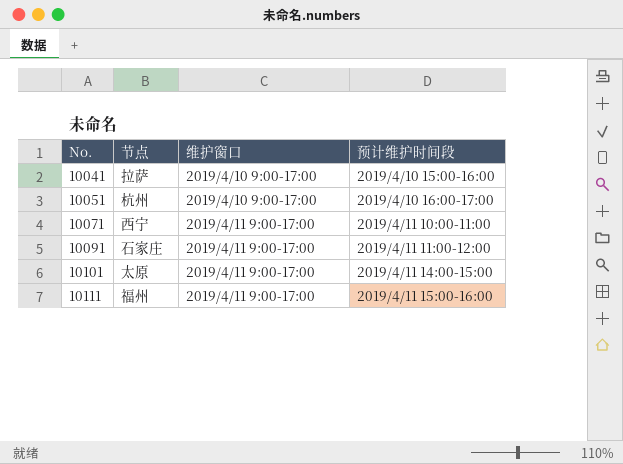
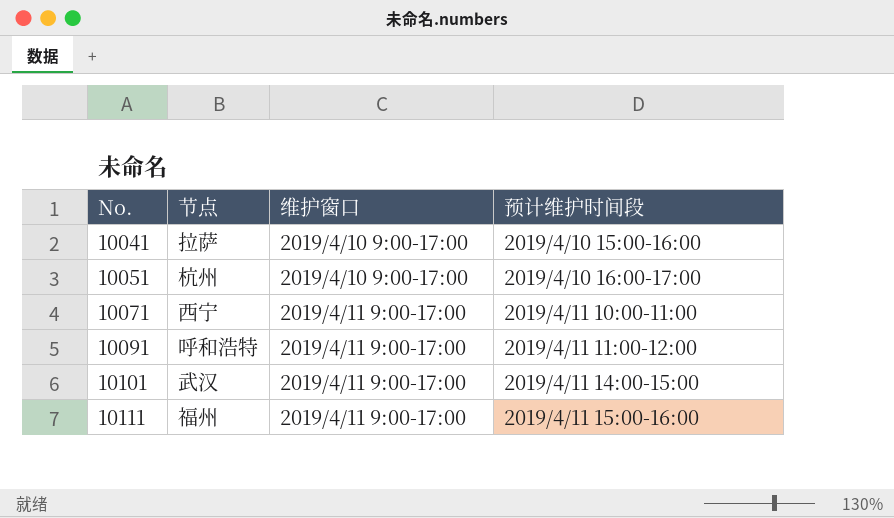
10091 | 节点: 石家庄 -> 呼和浩特
10101 | 节点: 太原 -> 武汉

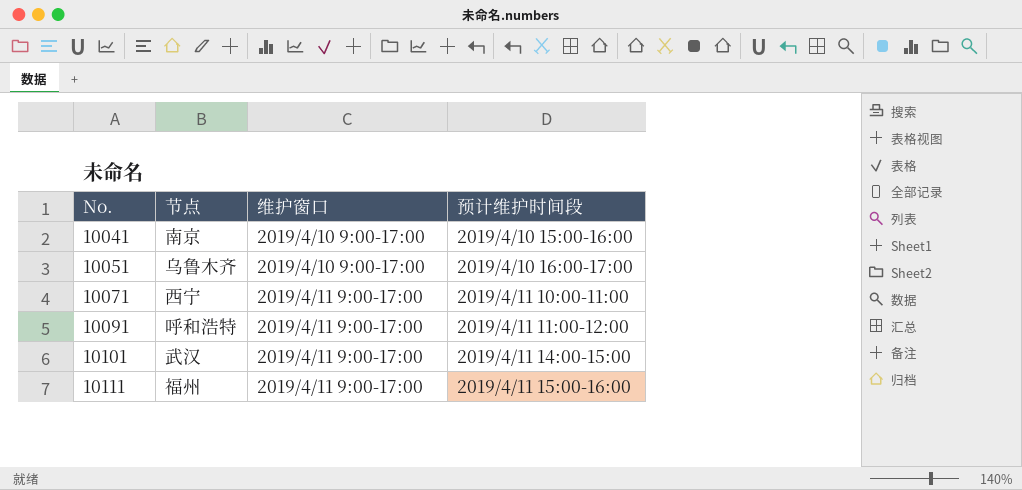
10041 | 节点: 拉萨 -> 南京
10051 | 节点: 杭州 -> 乌鲁木齐

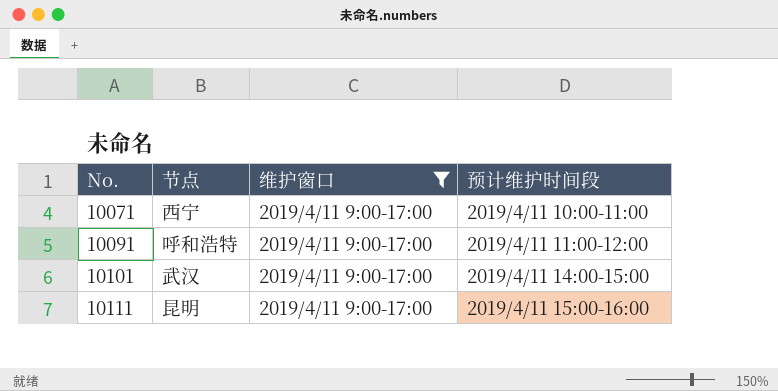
filter: none -> 维护窗口 = 2019/4/11 9:00-17:00
10111 | 节点: 福州 -> 昆明

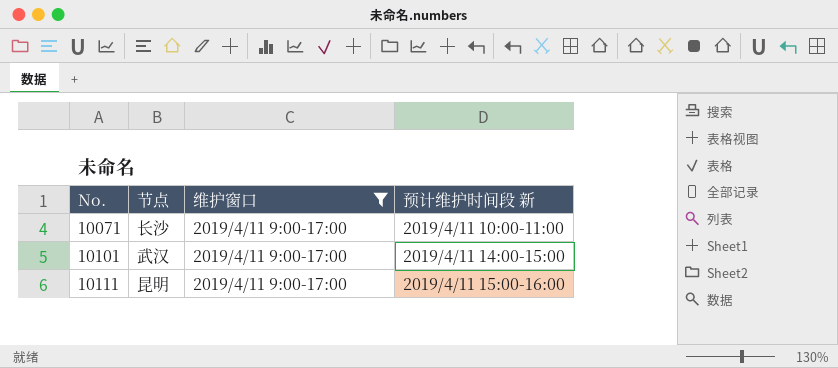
column name: 预计维护时间段 -> 预计维护时间段 新
row 10091: 呼和浩特 | 2019/4/11 9:00-17:00 | 2019/4/11 11:00-12:00 -> none
10071 | 节点: 西宁 -> 长沙

